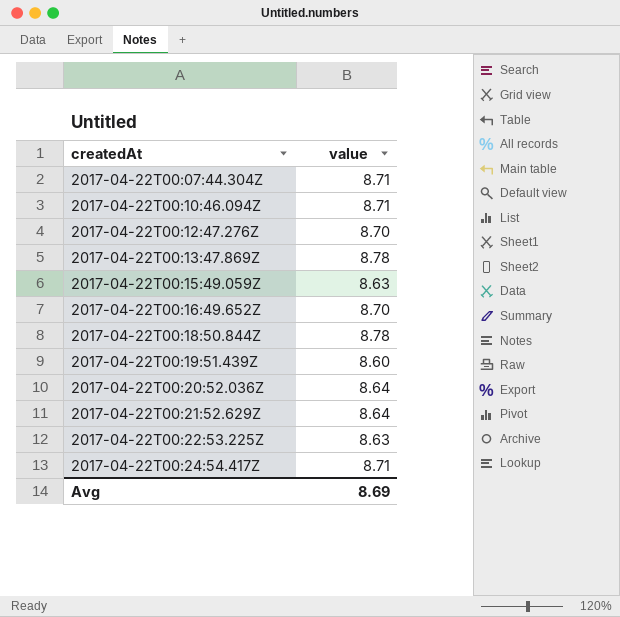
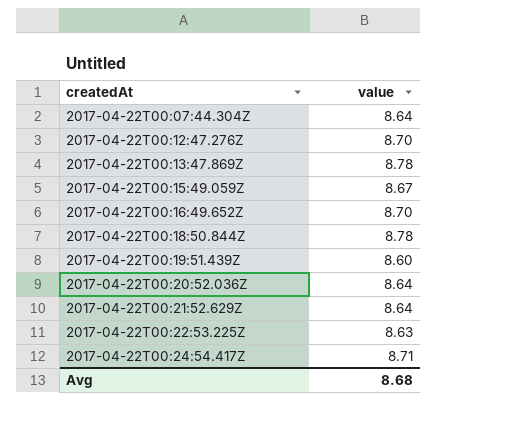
row 2017-04-22T00:10:46.094Z: 8.71 -> none
2017-04-22T00:07:44.304Z | value: 8.71 -> 8.64
2017-04-22T00:15:49.059Z | value: 8.63 -> 8.67
Avg | value: 8.69 -> 8.68

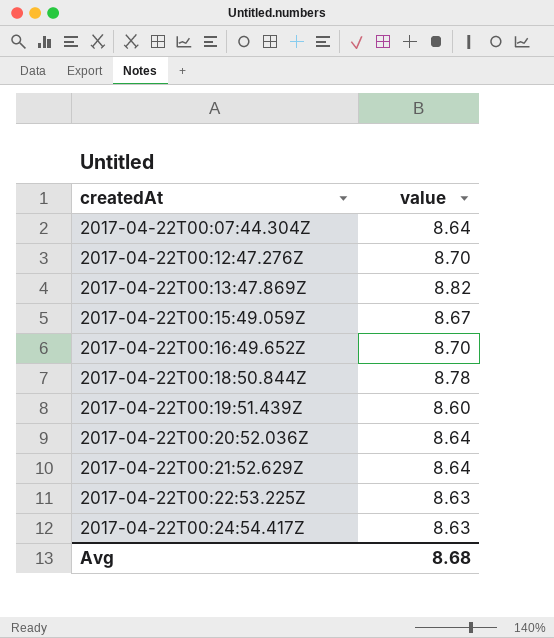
2017-04-22T00:13:47.869Z | value: 8.78 -> 8.82
2017-04-22T00:24:54.417Z | value: 8.71 -> 8.63

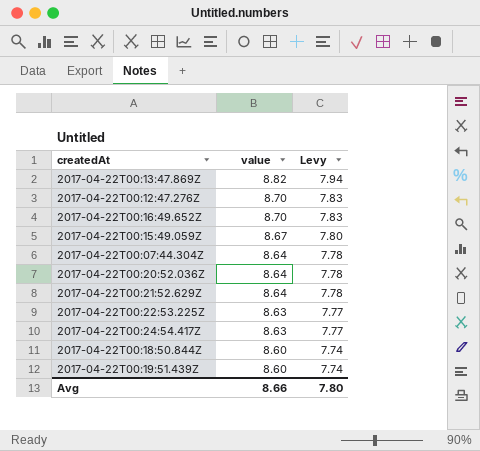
row order: createdAt ascending -> value descending
column Levy | formula: none -> [value] * 0.9
2017-04-22T00:18:50.844Z | value: 8.78 -> 8.60
Avg | value: 8.68 -> 8.66

